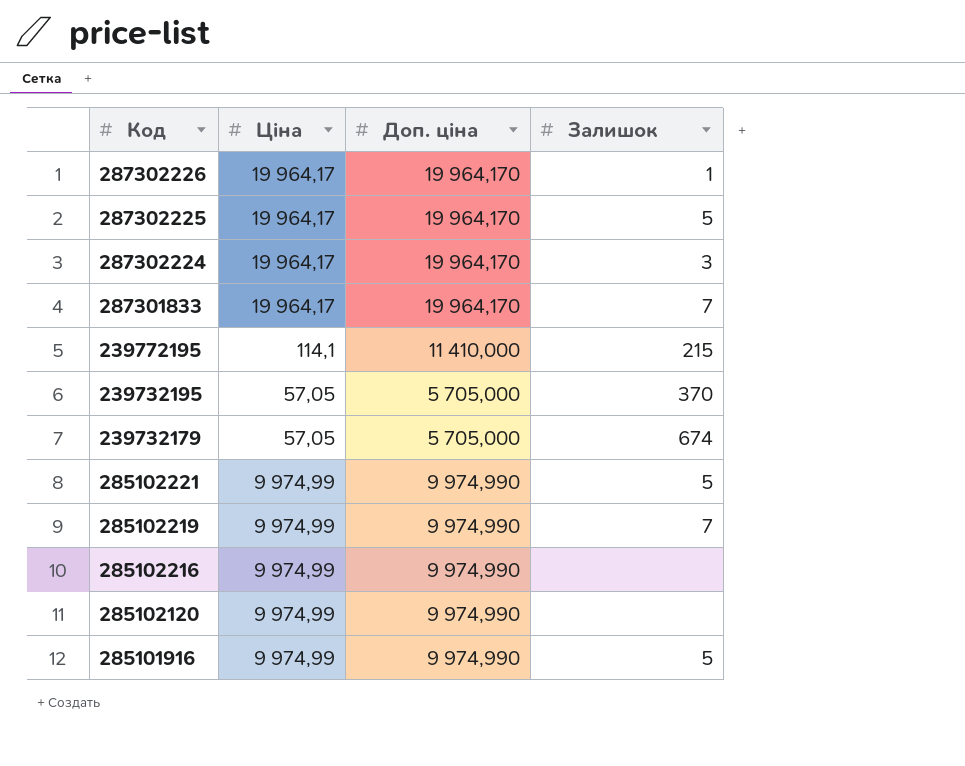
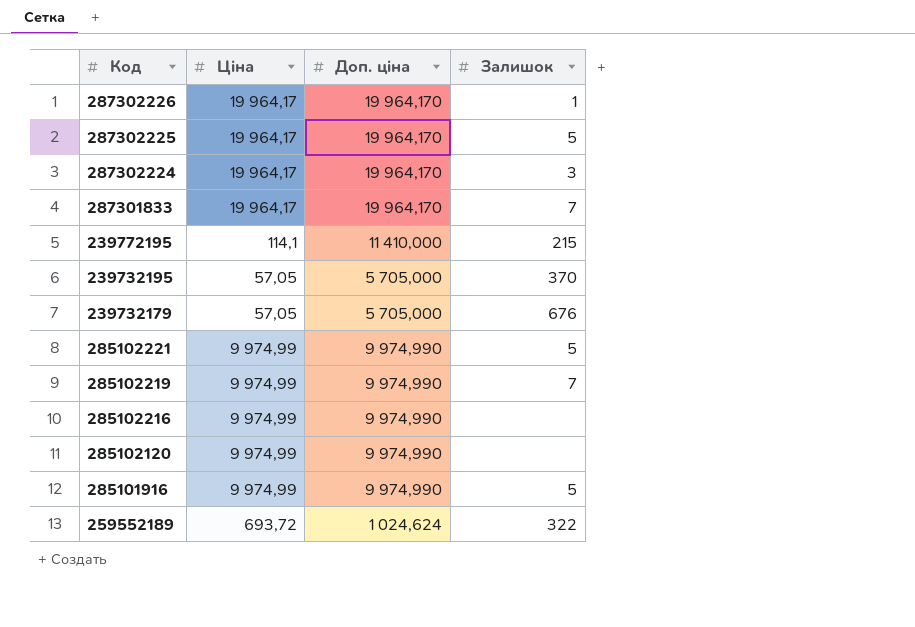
239732179 | Залишок: 674 -> 676
row 259552189: none -> 693,72 | 1 024,624 | 322

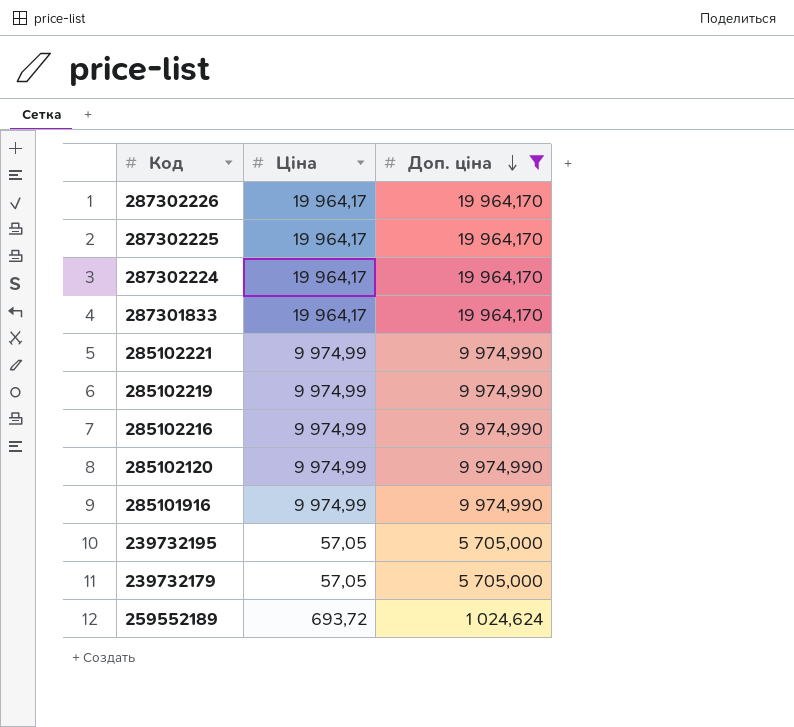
filter: none -> Доп. ціна != 11 410,000
row order: none -> Доп. ціна descending
column Залишок | position: 4 -> none

